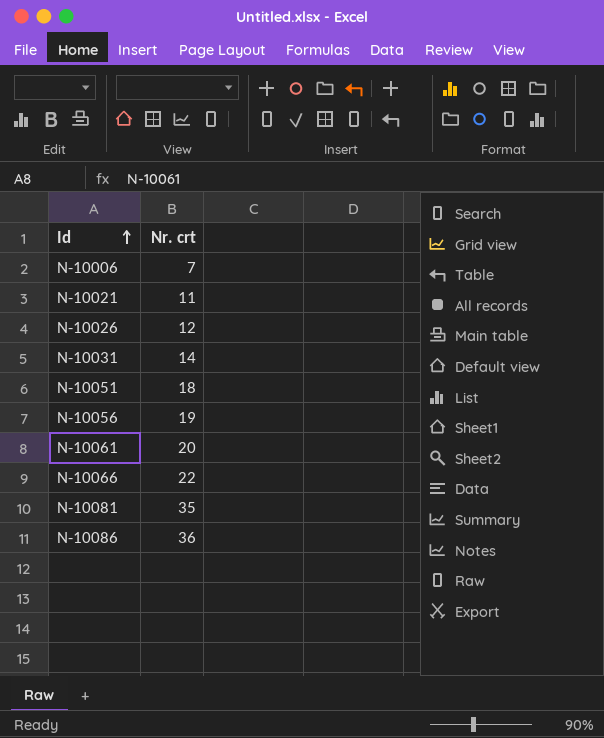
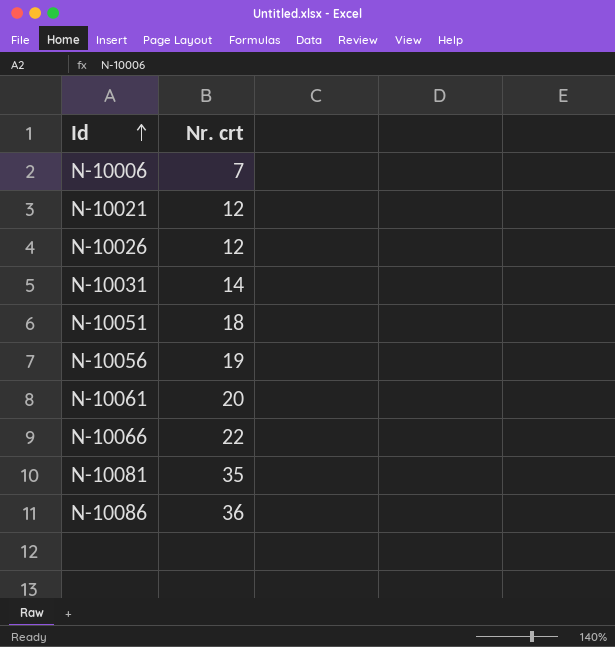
N-10021 | Nr. crt: 11 -> 12

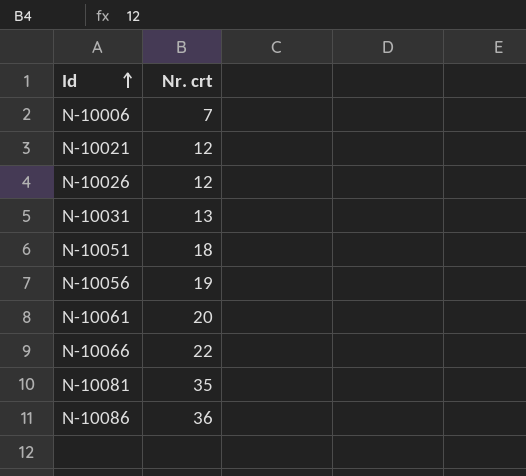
N-10031 | Nr. crt: 14 -> 13

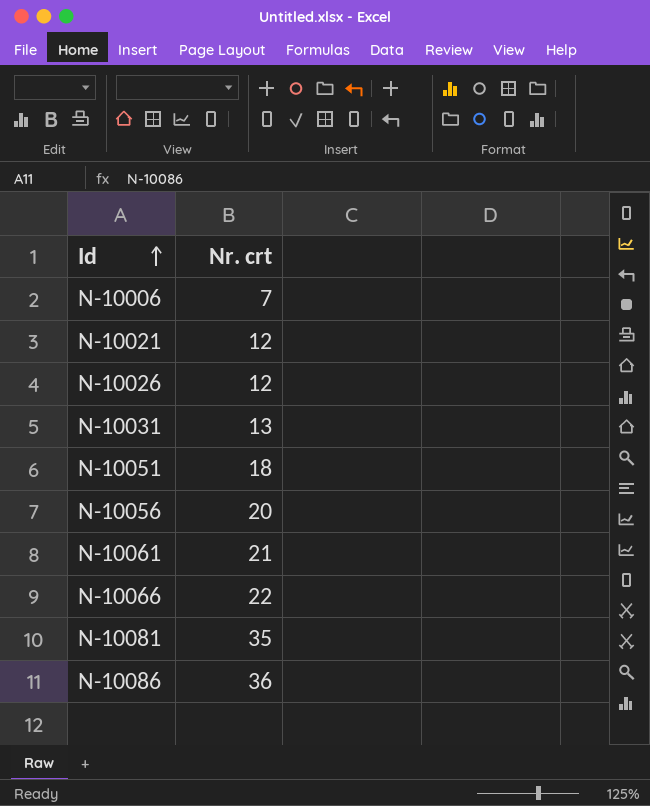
N-10056 | Nr. crt: 19 -> 20
N-10061 | Nr. crt: 20 -> 21

